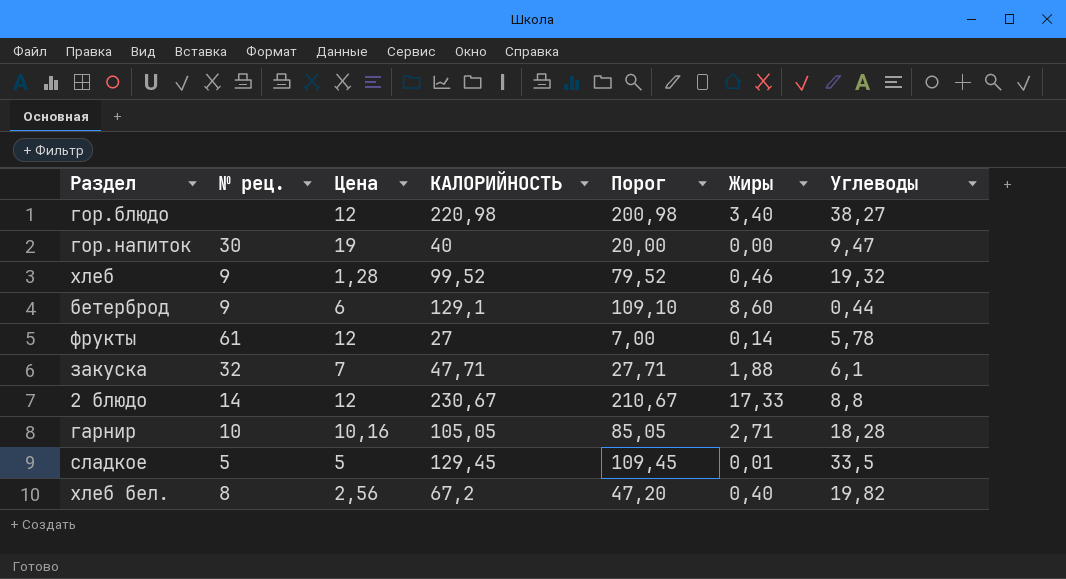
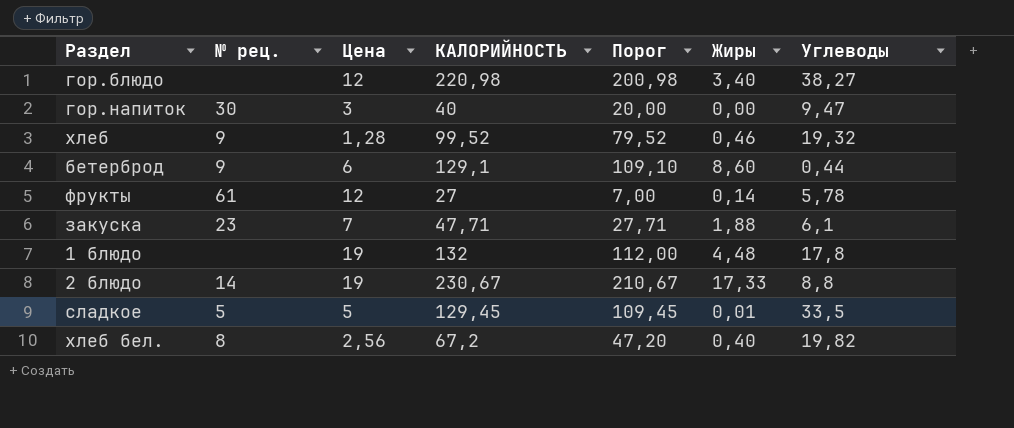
row гарнир: 10 | 10,16 | 105,05 | 85,05 | 2,71 | 18,28 -> none
гор.напиток | Цена: 19 -> 3
закуска | № рец.: 32 -> 23
row 1 блюдо: none -> none | 19 | 132 | 112,00 | 4,48 | 17,8
2 блюдо | Цена: 12 -> 19

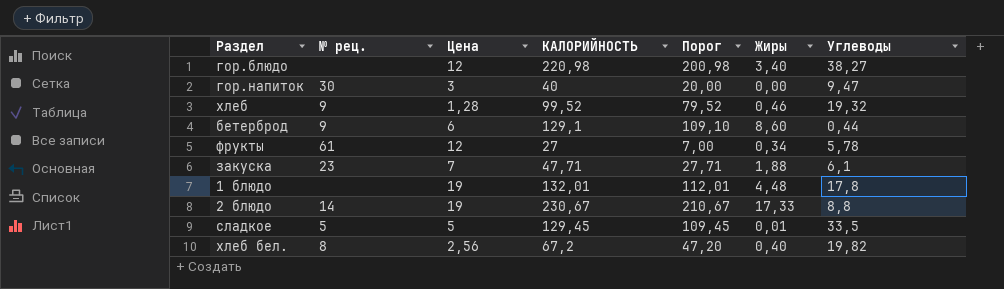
фрукты | Жиры: 0,14 -> 0,34
1 блюдо | КАЛОРИЙНОСТЬ: 132 -> 132,01
1 блюдо | Порог: 112,00 -> 112,01

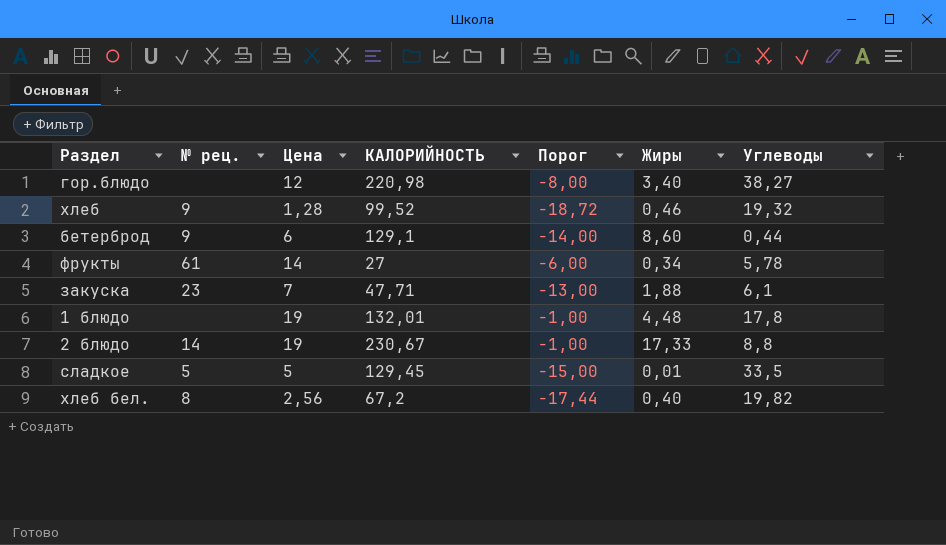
column Порог | formula: [КАЛОРИЙНОСТЬ] - 20 -> [Цена] - 20
row гор.напиток: 30 | 3 | 40 | 20,00 | 0,00 | 9,47 -> none
фрукты | Цена: 12 -> 14

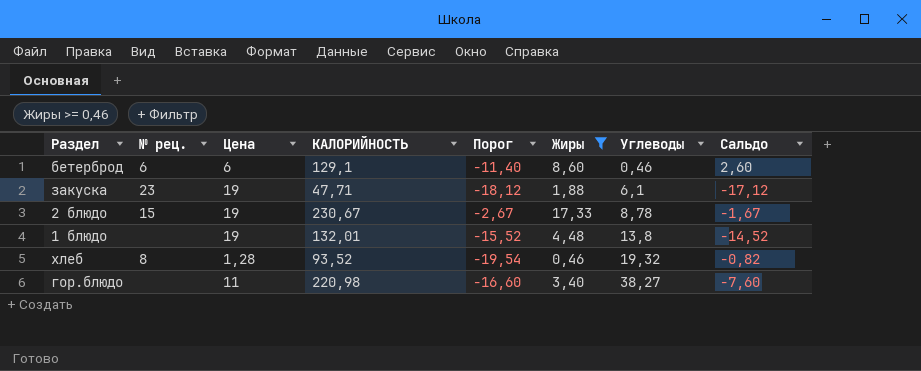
filter: none -> Жиры >= 0,46
row order: none -> Углеводы ascending
column Порог | formula: [Цена] - 20 -> [Жиры] - 20
column Сальдо | formula: none -> [Жиры] - [Цена]
бетерброд | № рец.: 9 -> 6
бетерброд | Углеводы: 0,44 -> 0,46
закуска | Цена: 7 -> 19
2 блюдо | № рец.: 14 -> 15
2 блюдо | Углеводы: 8,8 -> 8,78
1 блюдо | Углеводы: 17,8 -> 13,8
хлеб | № рец.: 9 -> 8
хлеб | КАЛОРИЙНОСТЬ: 99,52 -> 93,52
гор.блюдо | Цена: 12 -> 11

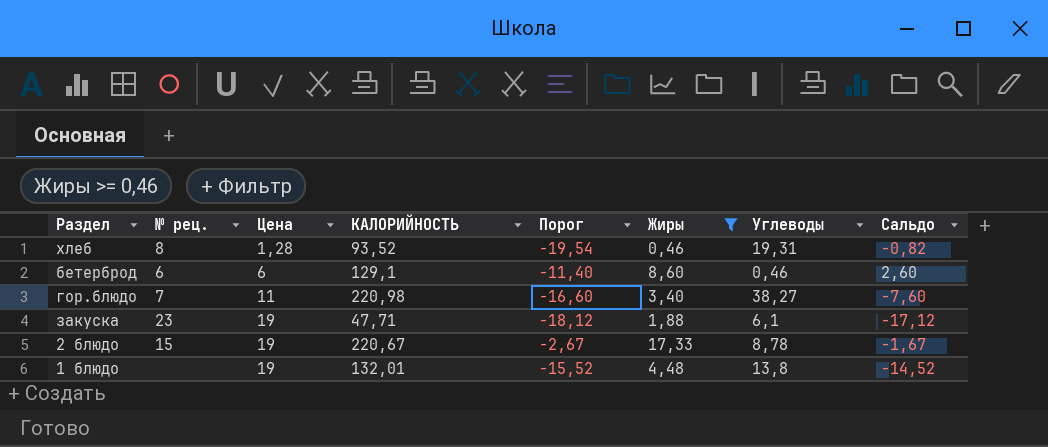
row order: Углеводы ascending -> Цена ascending
хлеб | Углеводы: 19,32 -> 19,31
гор.блюдо | № рец.: none -> 7
2 блюдо | КАЛОРИЙНОСТЬ: 230,67 -> 220,67

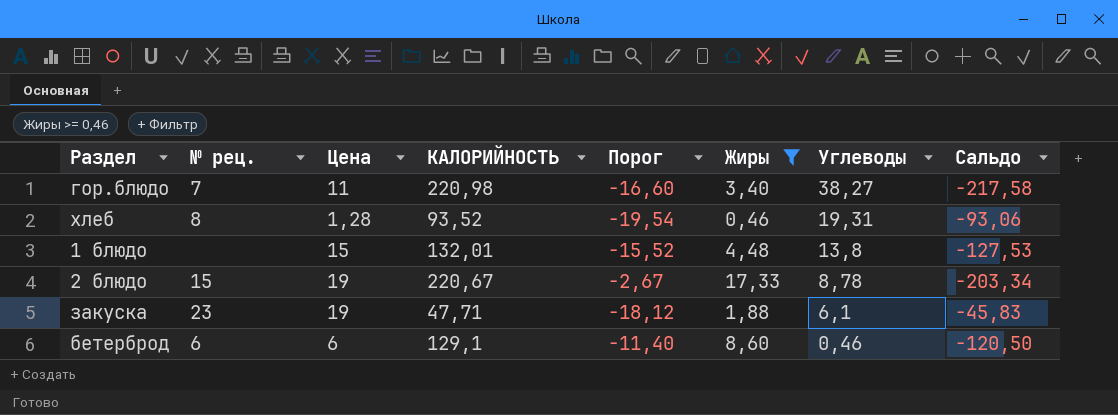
row order: Цена ascending -> Углеводы descending
column Сальдо | formula: [Жиры] - [Цена] -> [Жиры] - [КАЛОРИЙНОСТЬ]
1 блюдо | Цена: 19 -> 15

